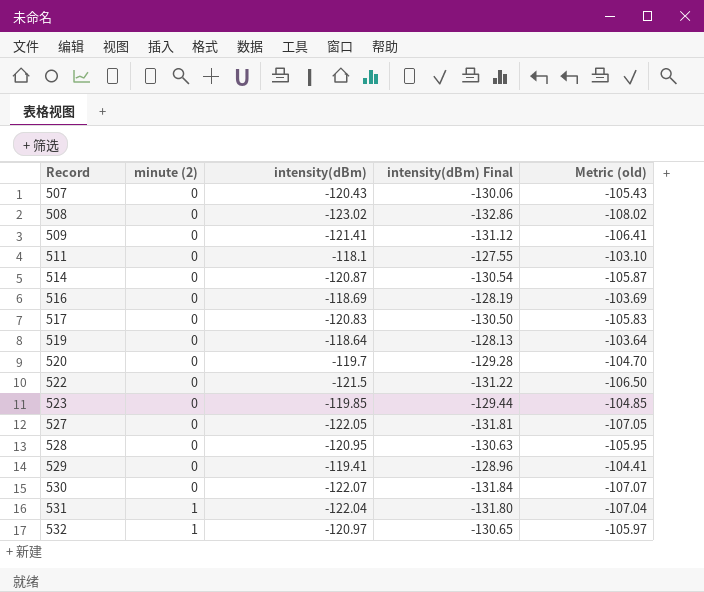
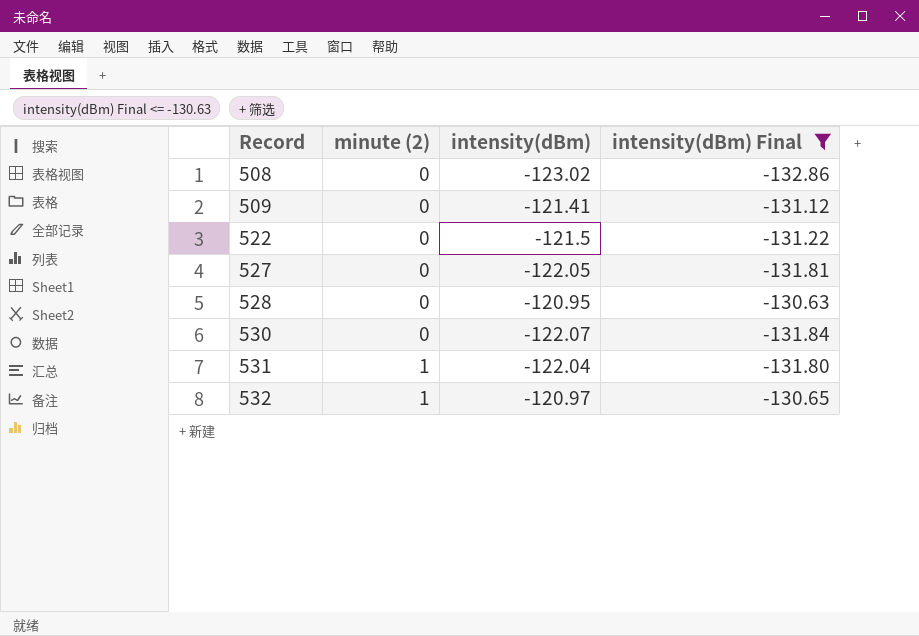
filter: none -> intensity(dBm) Final <= -130.63
column Metric (old) | formula: [intensity(dBm)] + 15 -> none

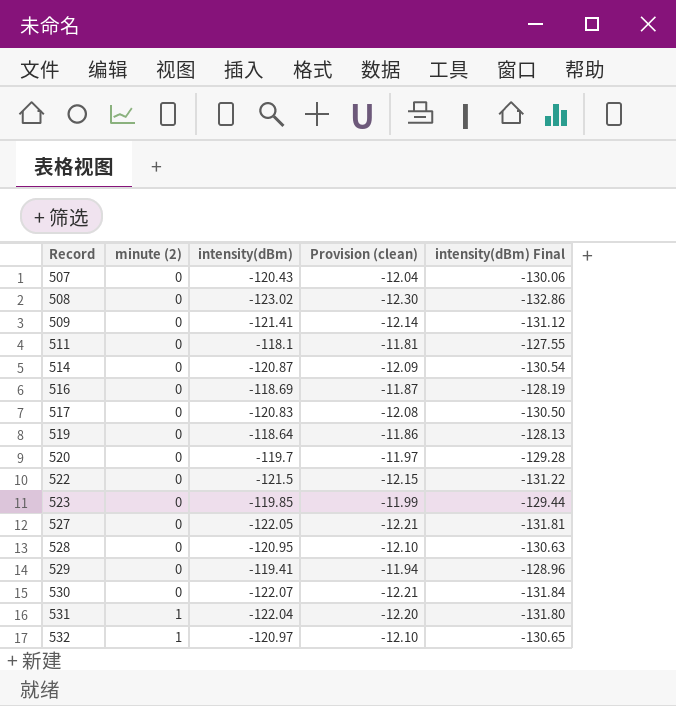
filter: intensity(dBm) Final <= -130.63 -> none
column Provision (clean) | formula: none -> [intensity(dBm)] * 0.1

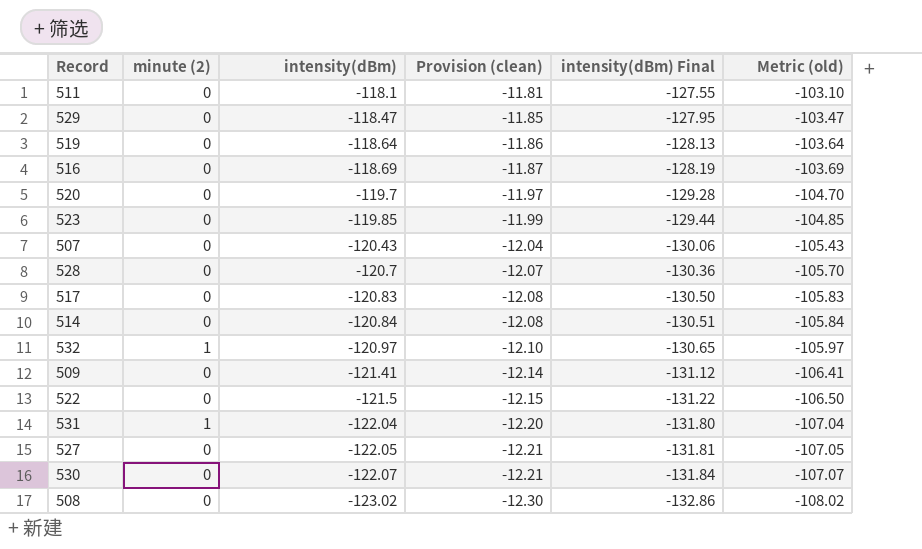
row order: Record ascending -> intensity(dBm) descending
column Metric (old) | formula: none -> [intensity(dBm)] + 15
529 | intensity(dBm): -119.41 -> -118.47
529 | Provision (clean): -11.94 -> -11.85
529 | intensity(dBm) Final: -128.96 -> -127.95
528 | intensity(dBm): -120.95 -> -120.7
528 | Provision (clean): -12.10 -> -12.07
528 | intensity(dBm) Final: -130.63 -> -130.36
514 | intensity(dBm): -120.87 -> -120.84
514 | Provision (clean): -12.09 -> -12.08
514 | intensity(dBm) Final: -130.54 -> -130.51

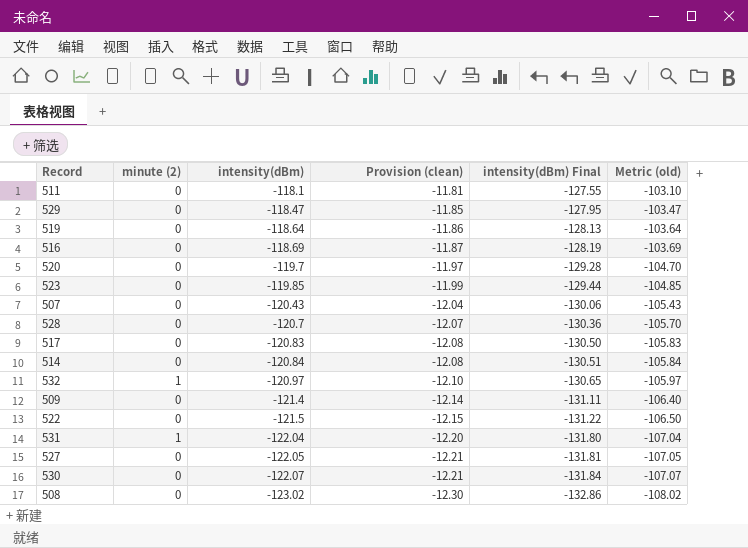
509 | intensity(dBm): -121.41 -> -121.4
509 | intensity(dBm) Final: -131.12 -> -131.11
509 | Metric (old): -106.41 -> -106.40

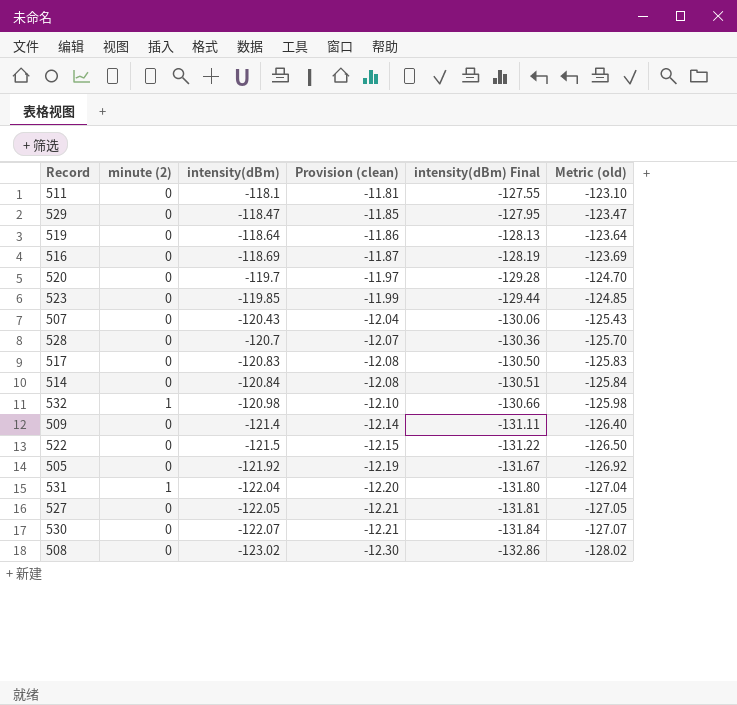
column Metric (old) | formula: [intensity(dBm)] + 15 -> [intensity(dBm)] - 5
532 | intensity(dBm): -120.97 -> -120.98
532 | intensity(dBm) Final: -130.65 -> -130.66
row 505: none -> 0 | -121.92 | -12.19 | -131.67 | -126.92

